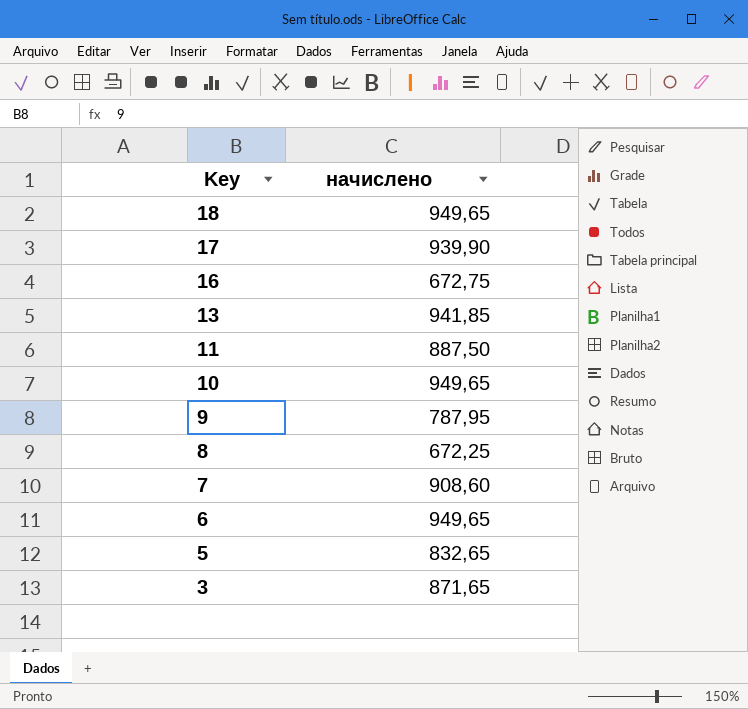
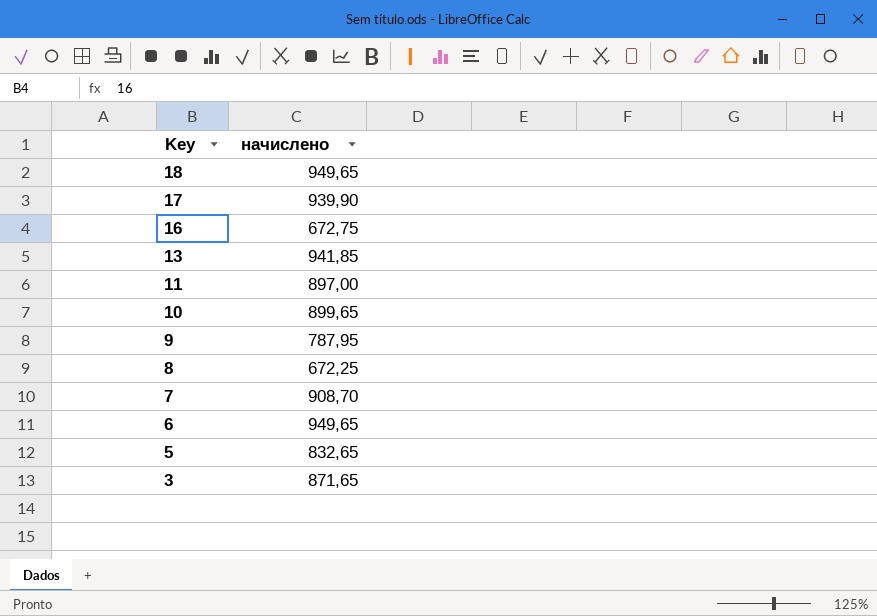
11 | начислено: 887,50 -> 897,00
10 | начислено: 949,65 -> 899,65
7 | начислено: 908,60 -> 908,70

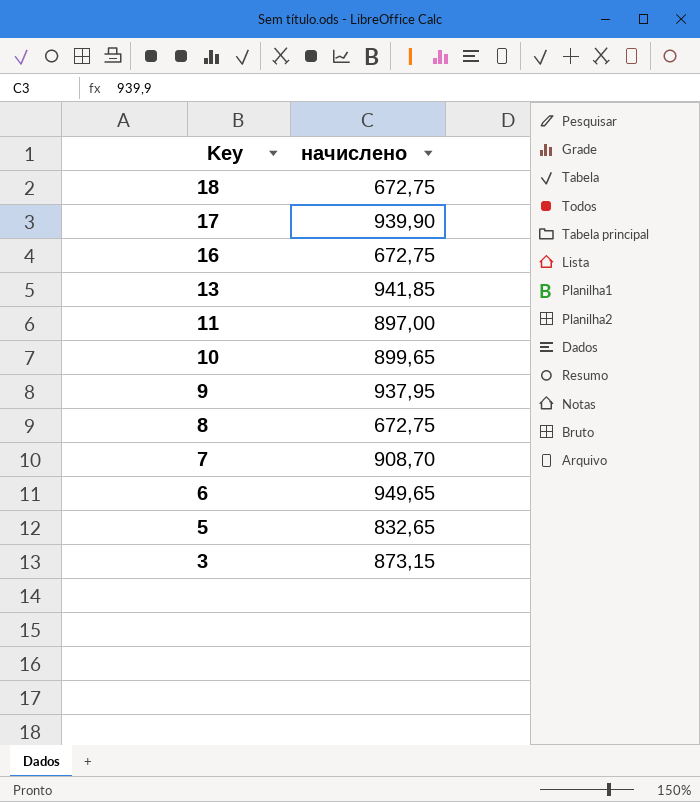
18 | начислено: 949,65 -> 672,75
9 | начислено: 787,95 -> 937,95
8 | начислено: 672,25 -> 672,75
3 | начислено: 871,65 -> 873,15

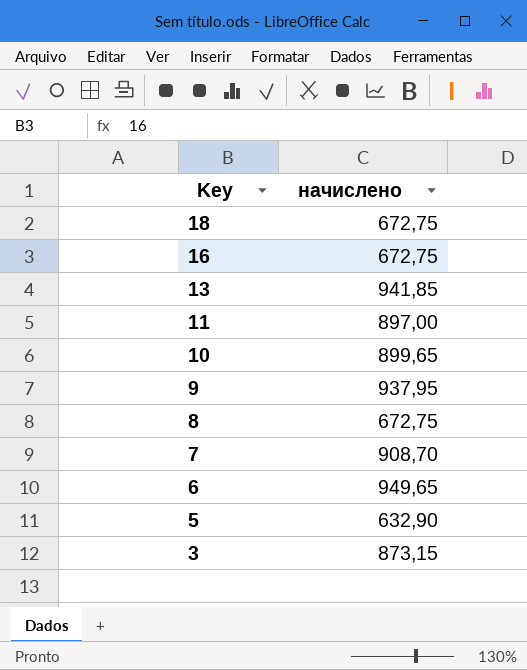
row 17: 939,90 -> none
5 | начислено: 832,65 -> 632,90

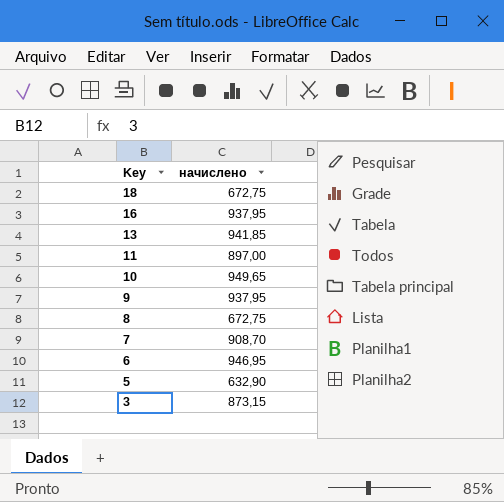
16 | начислено: 672,75 -> 937,95
10 | начислено: 899,65 -> 949,65
6 | начислено: 949,65 -> 946,95

